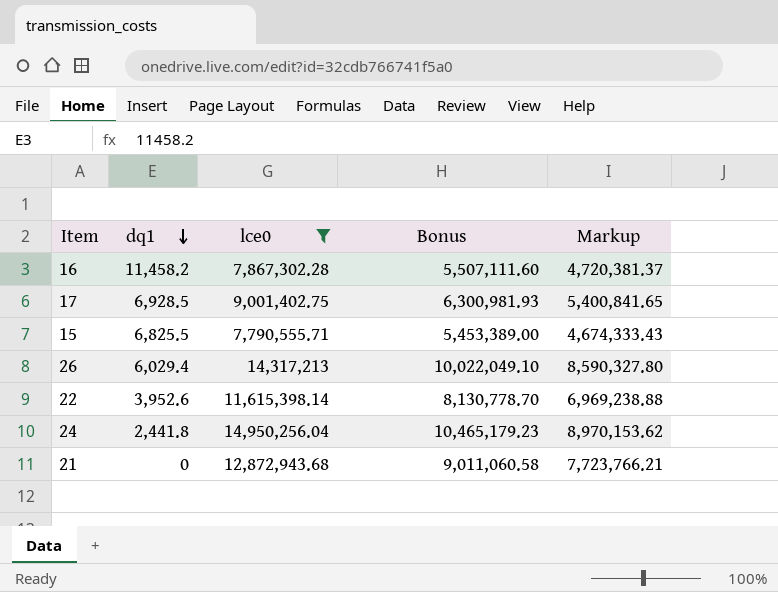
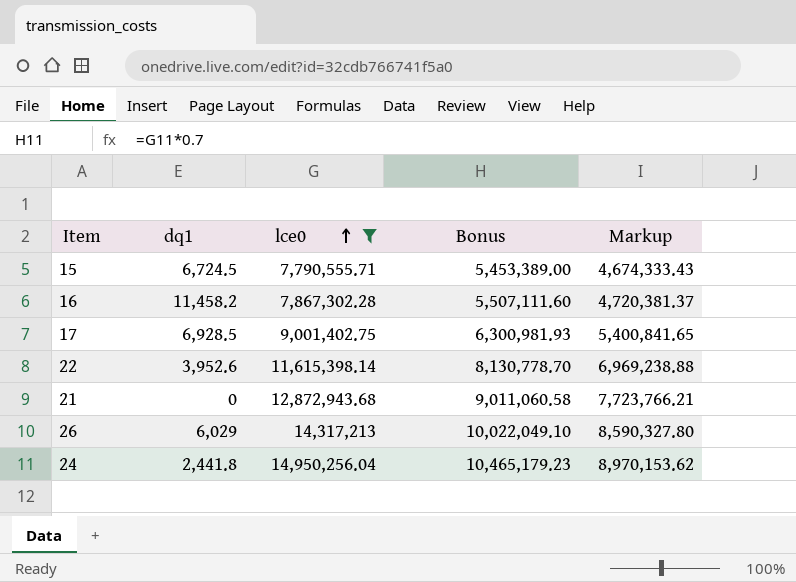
row order: dq1 descending -> lce0 ascending
15 | dq1: 6,825.5 -> 6,724.5
26 | dq1: 6,029.4 -> 6,029

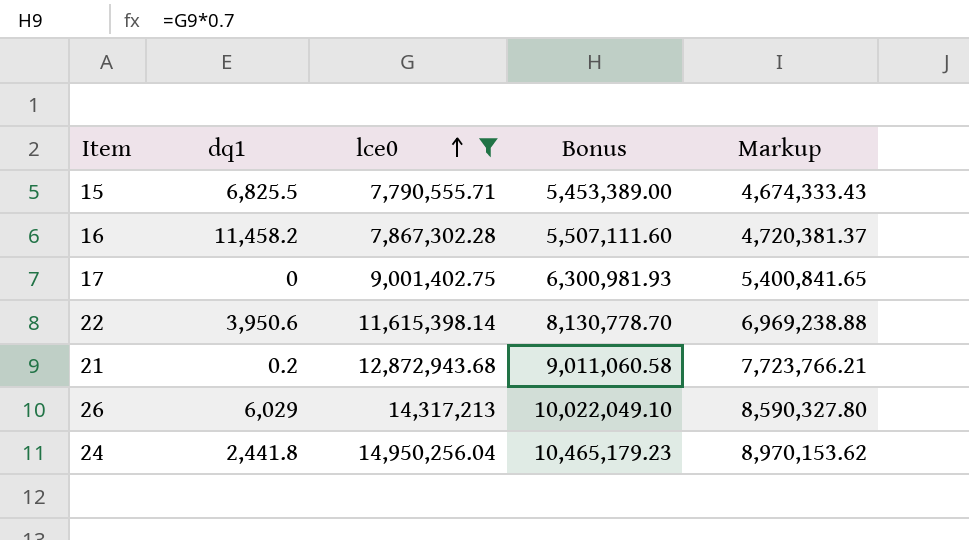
15 | dq1: 6,724.5 -> 6,825.5
17 | dq1: 6,928.5 -> 0
22 | dq1: 3,952.6 -> 3,950.6
21 | dq1: 0 -> 0.2

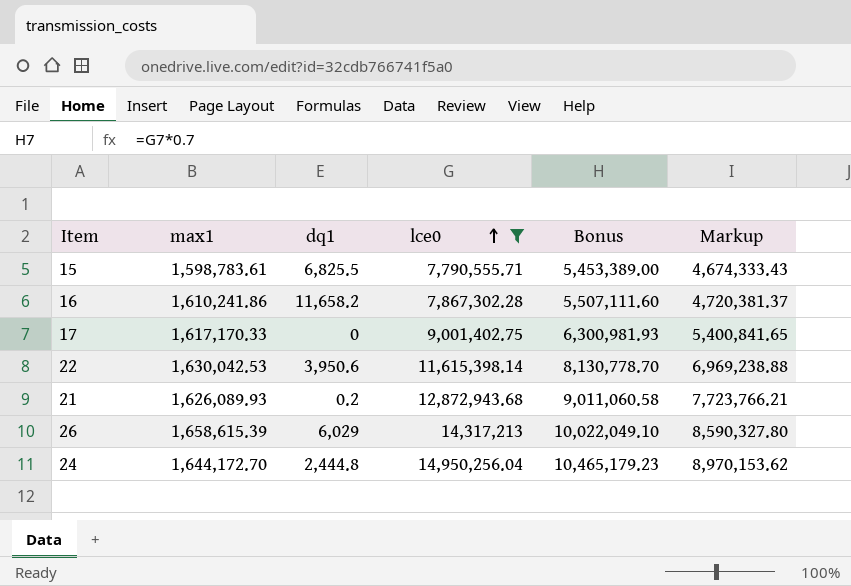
column max1 | position: none -> 2
16 | dq1: 11,458.2 -> 11,658.2
24 | dq1: 2,441.8 -> 2,444.8

